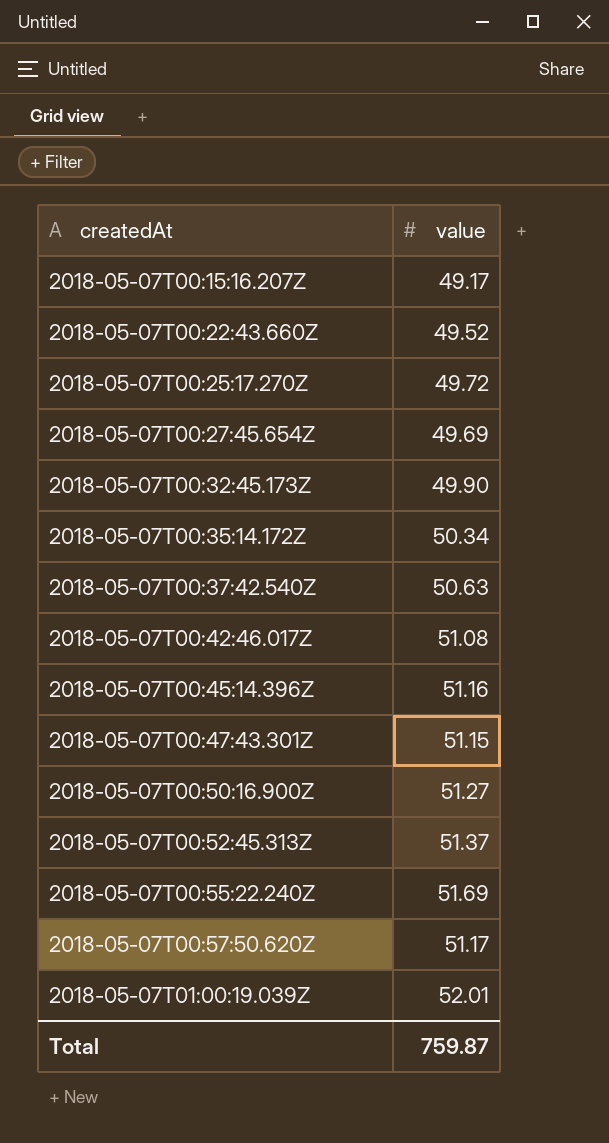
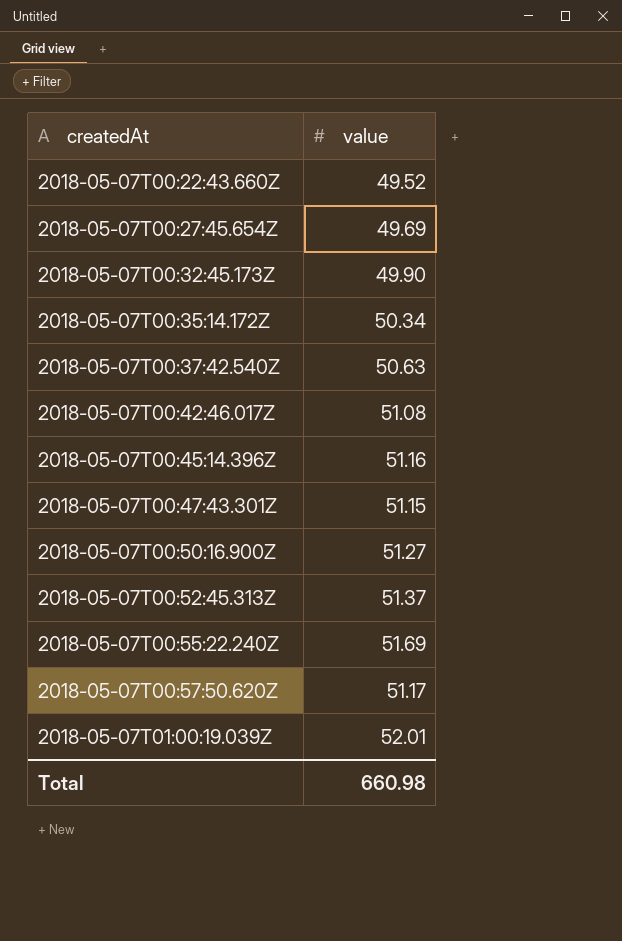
row 2018-05-07T00:15:16.207Z: 49.17 -> none
row 2018-05-07T00:25:17.270Z: 49.72 -> none
Total | value: 759.87 -> 660.98

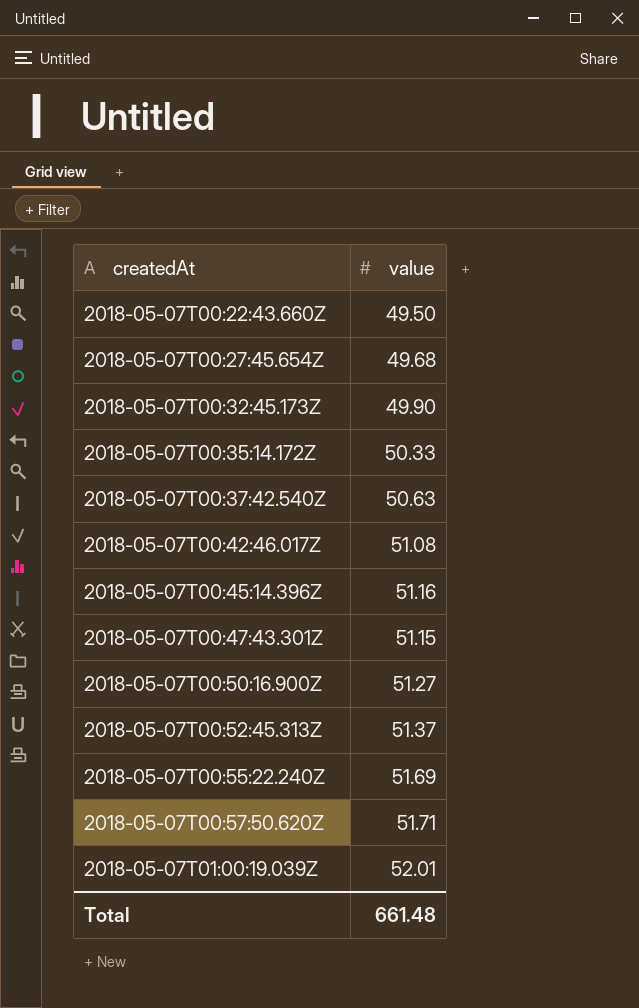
2018-05-07T00:22:43.660Z | value: 49.52 -> 49.50
2018-05-07T00:27:45.654Z | value: 49.69 -> 49.68
2018-05-07T00:35:14.172Z | value: 50.34 -> 50.33
2018-05-07T00:57:50.620Z | value: 51.17 -> 51.71
Total | value: 660.98 -> 661.48

